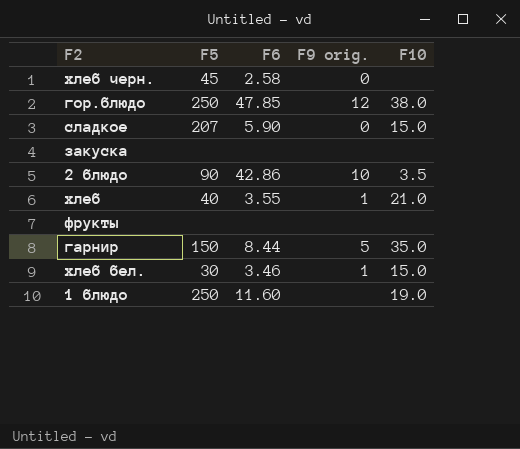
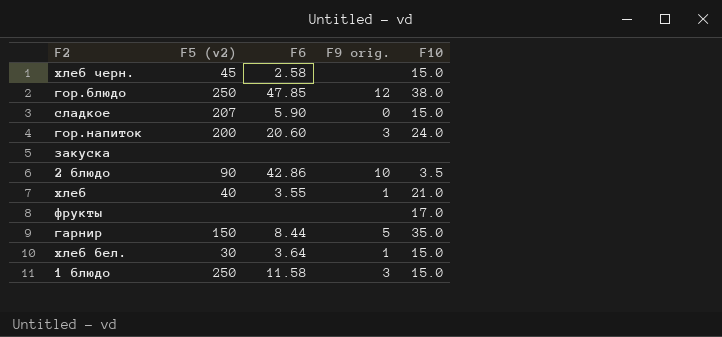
column name: F5 -> F5 (v2)
хлеб черн. | F9 orig.: 0 -> none
хлеб черн. | F10: none -> 15.0
row гор.напиток: none -> 200 | 20.60 | 3 | 24.0
фрукты | F10: none -> 17.0
хлеб бел. | F6: 3.46 -> 3.64
1 блюдо | F6: 11.60 -> 11.58
1 блюдо | F9 orig.: none -> 3
1 блюдо | F10: 19.0 -> 15.0

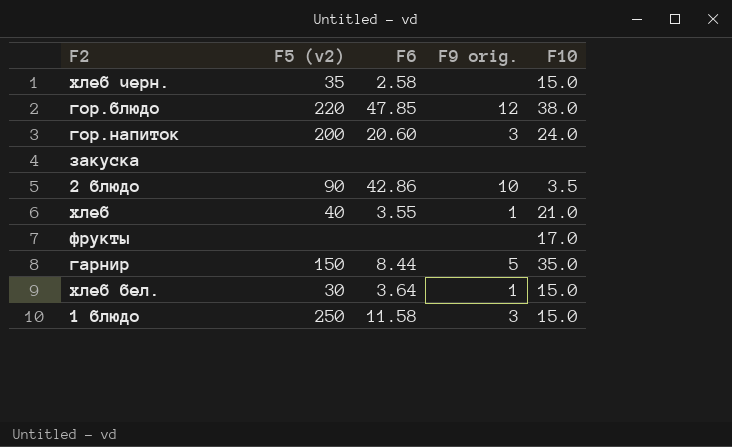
row сладкое: 207 | 5.90 | 0 | 15.0 -> none
хлеб черн. | F5 (v2): 45 -> 35
гор.блюдо | F5 (v2): 250 -> 220

